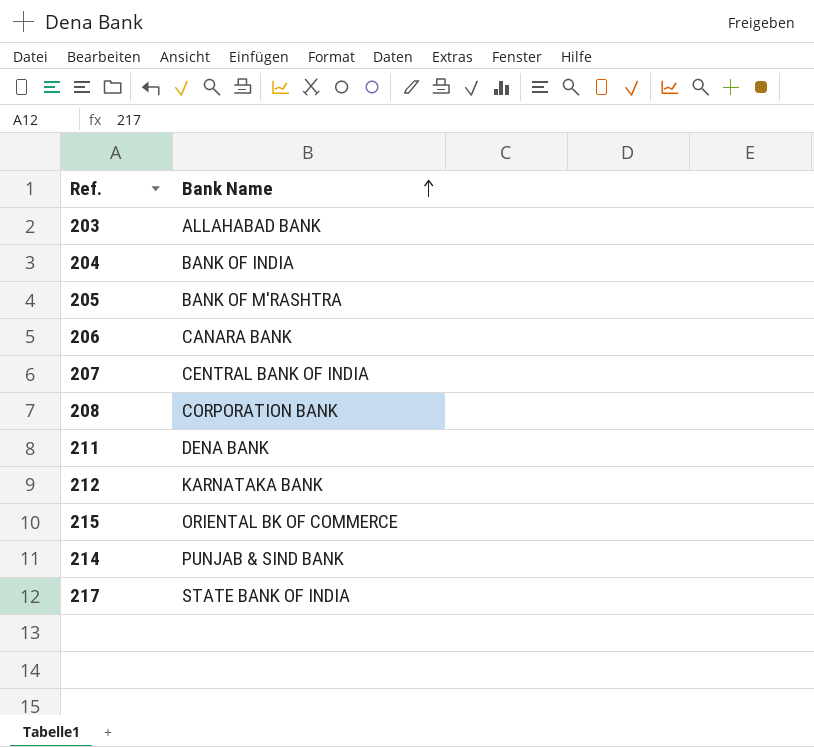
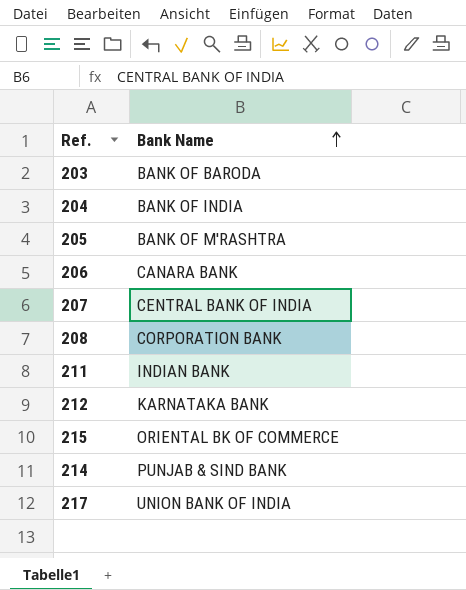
203 | Bank Name: ALLAHABAD BANK -> BANK OF BARODA
211 | Bank Name: DENA BANK -> INDIAN BANK
217 | Bank Name: STATE BANK OF INDIA -> UNION BANK OF INDIA

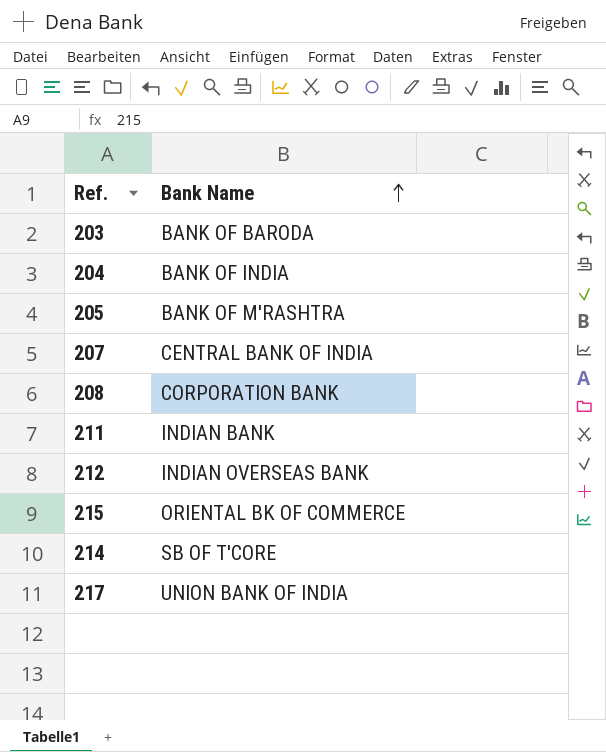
row 206: CANARA BANK -> none
212 | Bank Name: KARNATAKA BANK -> INDIAN OVERSEAS BANK
214 | Bank Name: PUNJAB & SIND BANK -> SB OF T'CORE

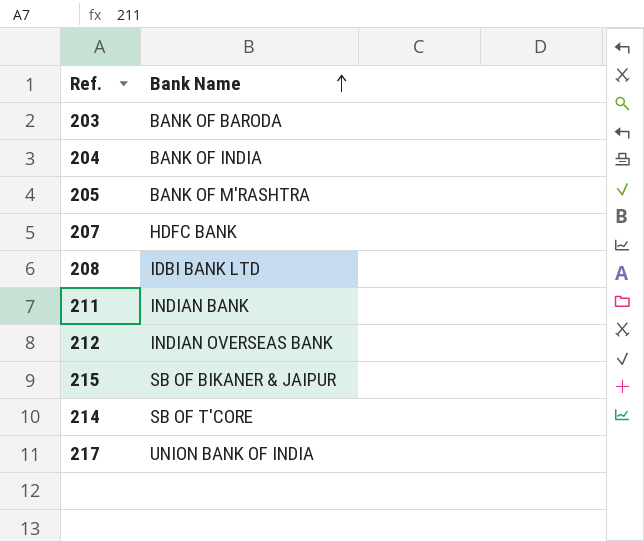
207 | Bank Name: CENTRAL BANK OF INDIA -> HDFC BANK
208 | Bank Name: CORPORATION BANK -> IDBI BANK LTD
215 | Bank Name: ORIENTAL BK OF COMMERCE -> SB OF BIKANER & JAIPUR

